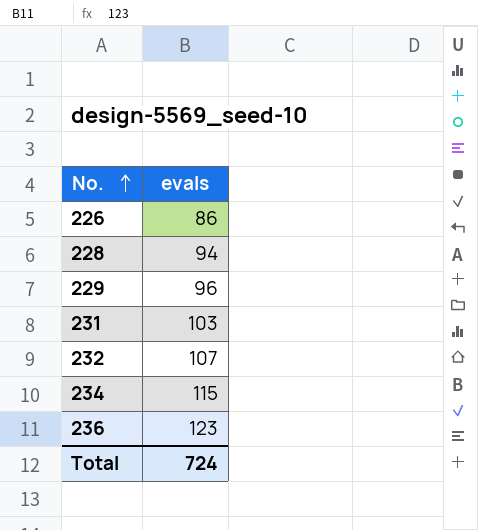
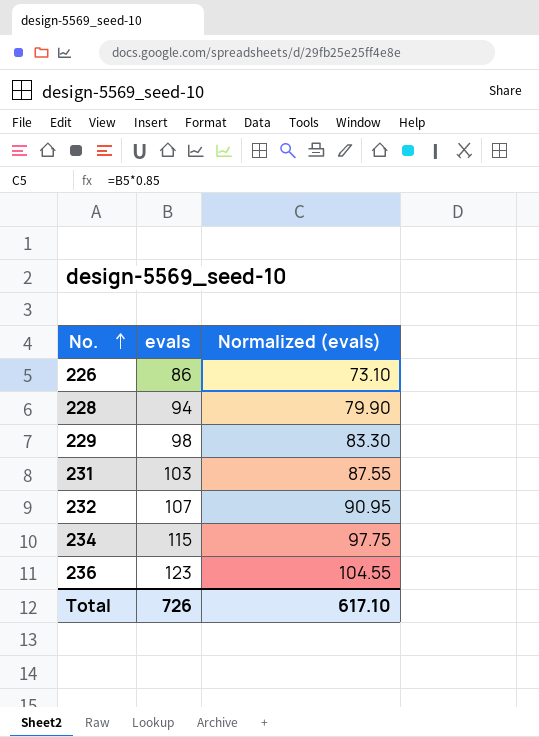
column Normalized (evals) | formula: none -> [evals] * 0.85
229 | evals: 96 -> 98
Total | evals: 724 -> 726

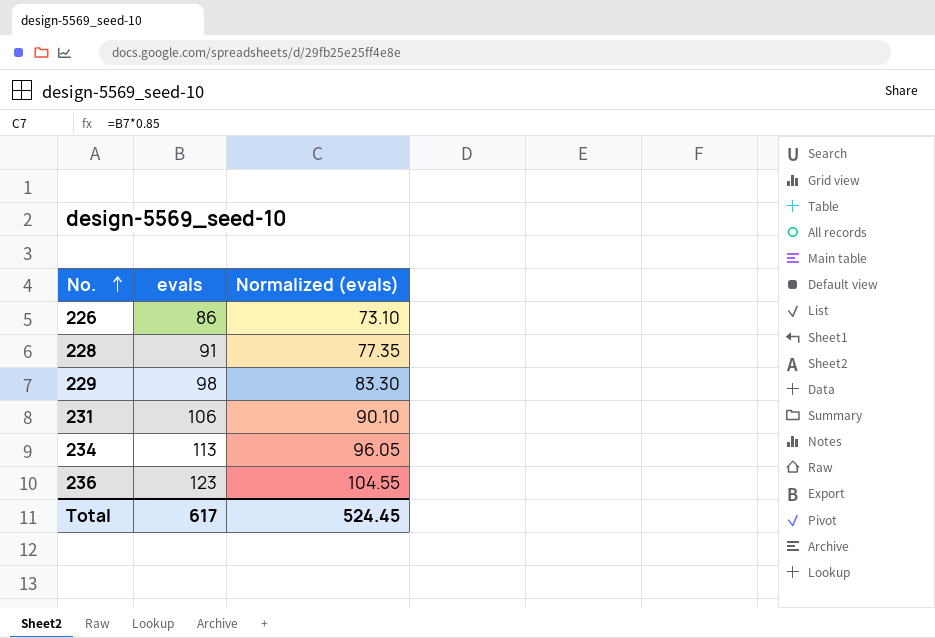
row 232: 107 | 90.95 -> none
228 | evals: 94 -> 91
228 | Normalized (evals): 79.90 -> 77.35
231 | evals: 103 -> 106
231 | Normalized (evals): 87.55 -> 90.10
234 | evals: 115 -> 113
234 | Normalized (evals): 97.75 -> 96.05
Total | evals: 726 -> 617
Total | Normalized (evals): 617.10 -> 524.45

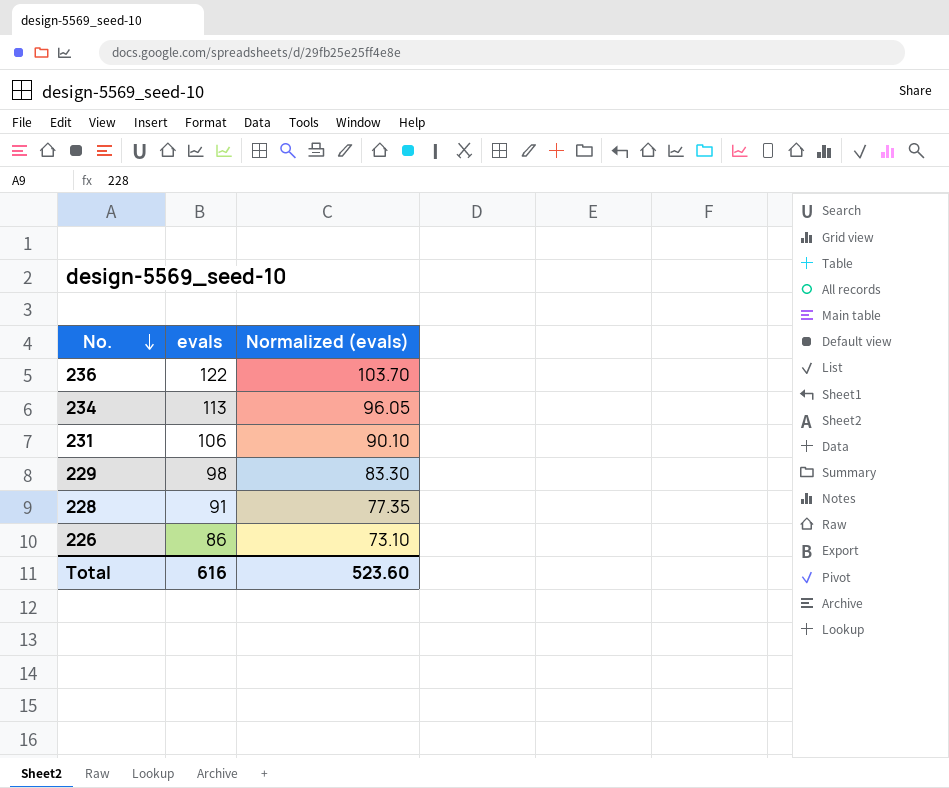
row order: No. ascending -> No. descending
236 | evals: 123 -> 122
236 | Normalized (evals): 104.55 -> 103.70
Total | evals: 617 -> 616
Total | Normalized (evals): 524.45 -> 523.60

